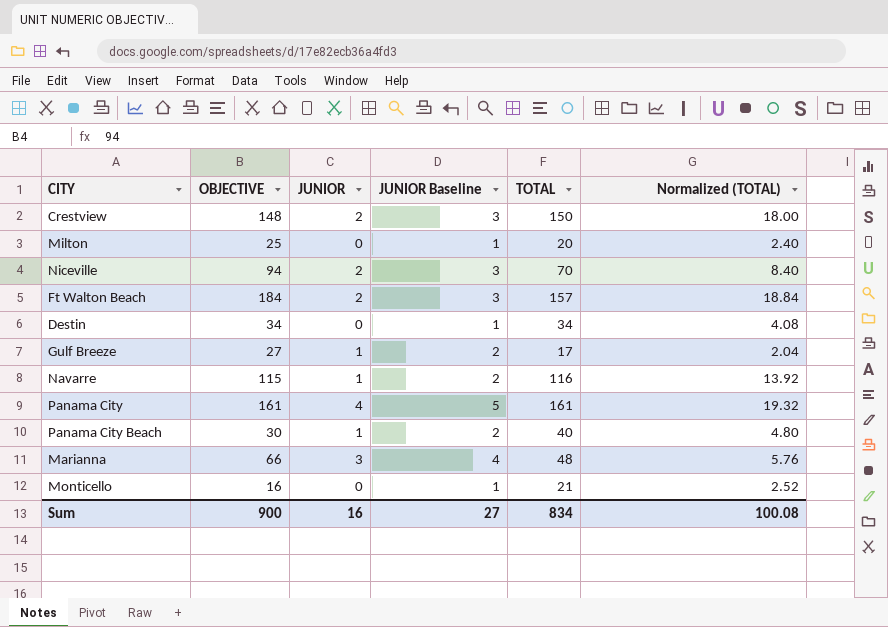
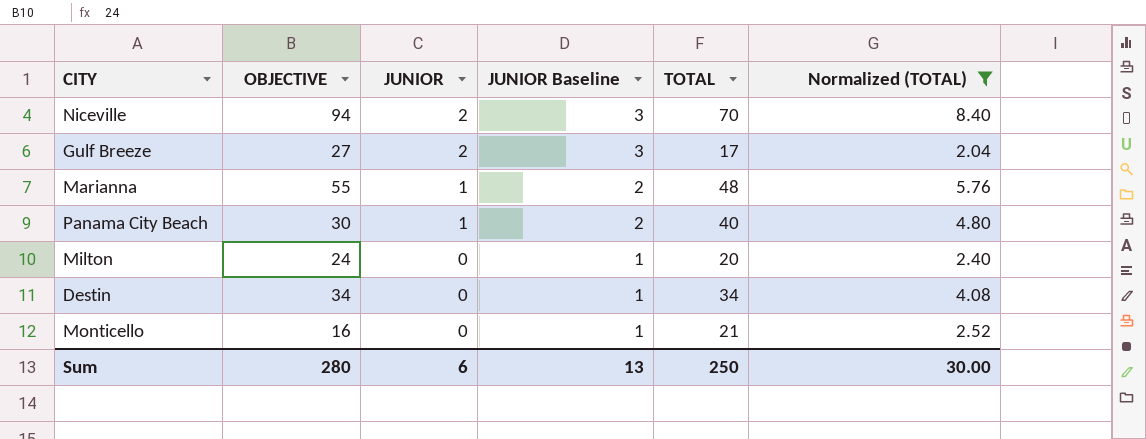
filter: none -> Normalized (TOTAL) <= 8.40
row order: none -> JUNIOR descending
Gulf Breeze | JUNIOR: 1 -> 2
Gulf Breeze | JUNIOR Baseline: 2 -> 3
Marianna | OBJECTIVE: 66 -> 55
Marianna | JUNIOR: 3 -> 1
Marianna | JUNIOR Baseline: 4 -> 2
Milton | OBJECTIVE: 25 -> 24
Sum | OBJECTIVE: 900 -> 280
Sum | JUNIOR: 16 -> 6
Sum | JUNIOR Baseline: 27 -> 13
Sum | TOTAL: 834 -> 250
Sum | Normalized (TOTAL): 100.08 -> 30.00

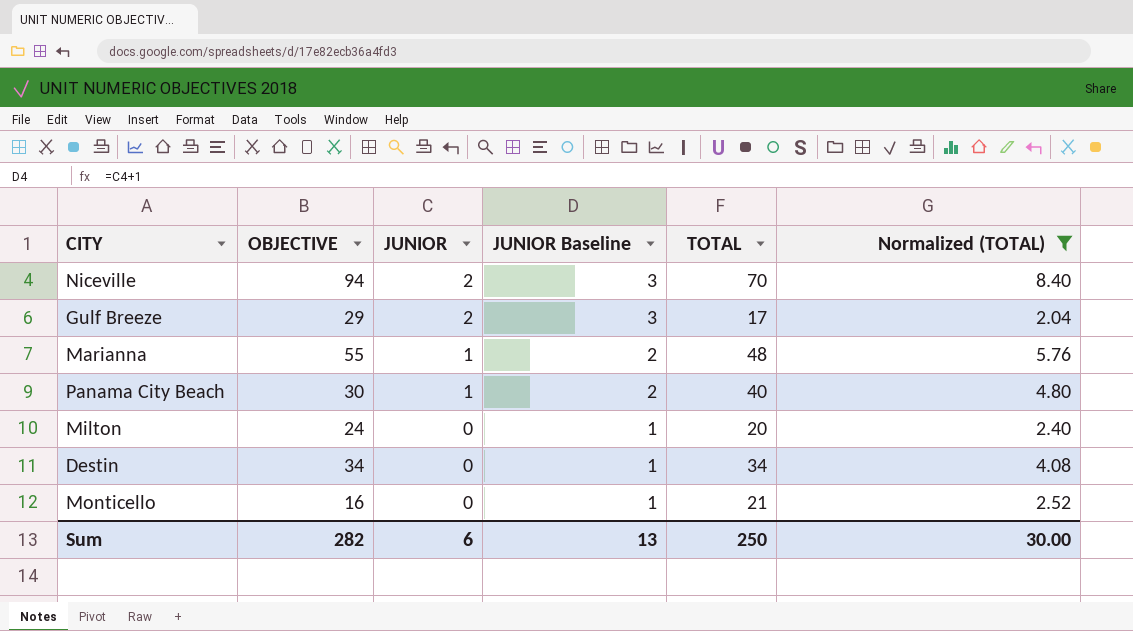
Gulf Breeze | OBJECTIVE: 27 -> 29
Sum | OBJECTIVE: 280 -> 282

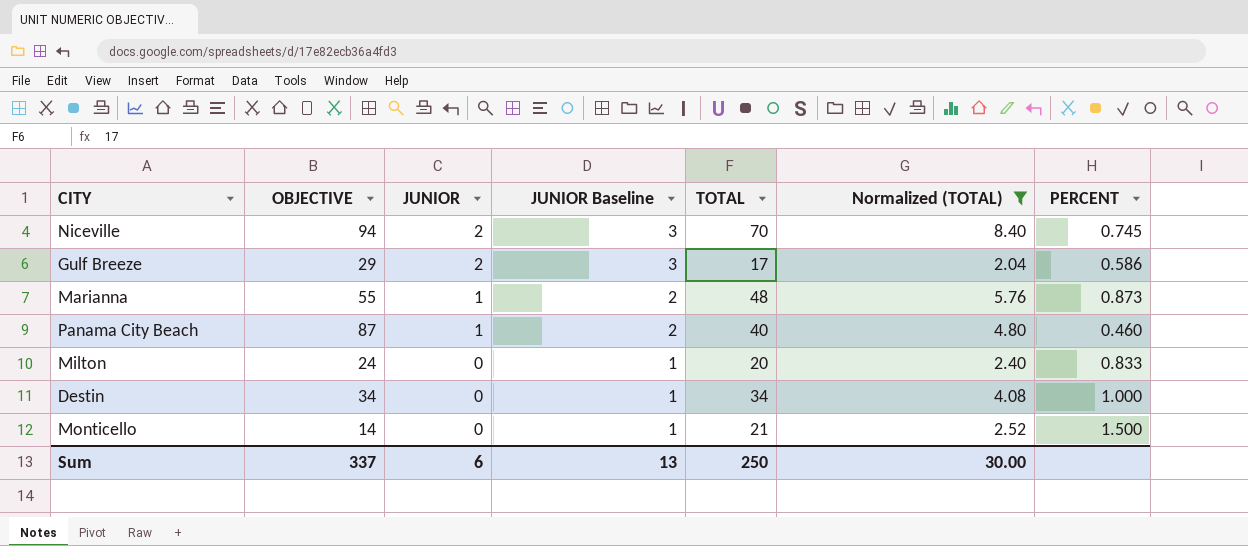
column PERCENT | formula: none -> [TOTAL] / [OBJECTIVE]
Panama City Beach | OBJECTIVE: 30 -> 87
Monticello | OBJECTIVE: 16 -> 14
Sum | OBJECTIVE: 282 -> 337

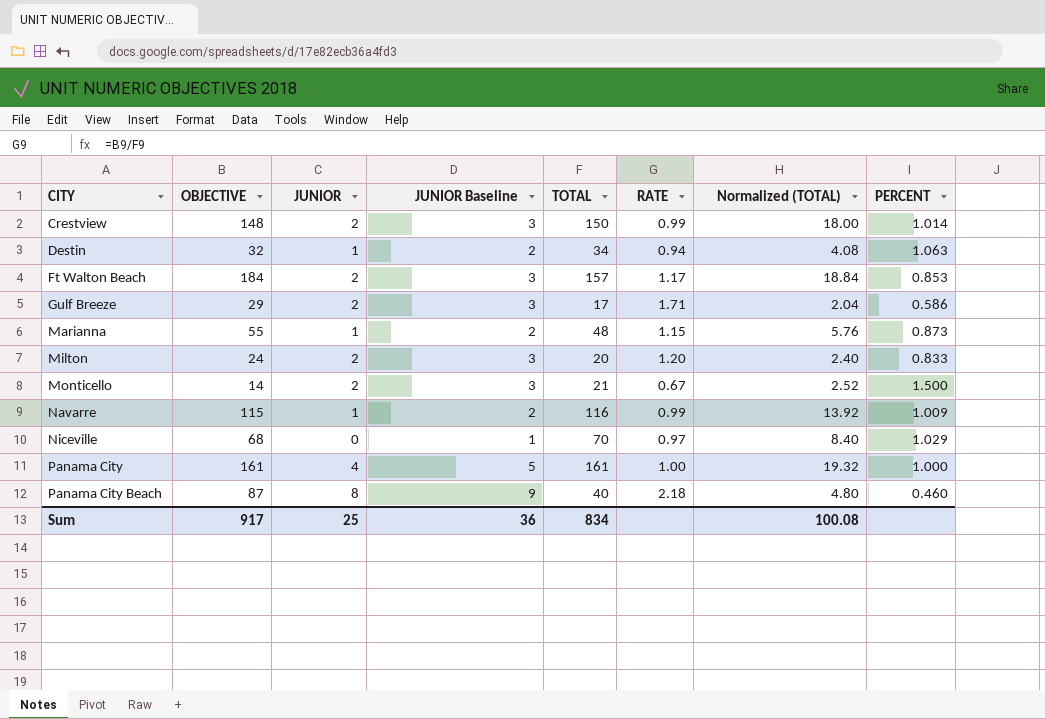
filter: Normalized (TOTAL) <= 8.40 -> none
row order: JUNIOR descending -> CITY ascending
column RATE | formula: none -> [OBJECTIVE] / [TOTAL]
Destin | OBJECTIVE: 34 -> 32
Destin | JUNIOR: 0 -> 1
Destin | JUNIOR Baseline: 1 -> 2
Destin | PERCENT: 1.000 -> 1.063
Milton | JUNIOR: 0 -> 2
Milton | JUNIOR Baseline: 1 -> 3
Monticello | JUNIOR: 0 -> 2
Monticello | JUNIOR Baseline: 1 -> 3
Niceville | OBJECTIVE: 94 -> 68
Niceville | JUNIOR: 2 -> 0
Niceville | JUNIOR Baseline: 3 -> 1
Niceville | PERCENT: 0.745 -> 1.029
Panama City Beach | JUNIOR: 1 -> 8
Panama City Beach | JUNIOR Baseline: 2 -> 9
Sum | OBJECTIVE: 337 -> 917
Sum | JUNIOR: 6 -> 25
Sum | JUNIOR Baseline: 13 -> 36
Sum | TOTAL: 250 -> 834
Sum | Normalized (TOTAL): 30.00 -> 100.08

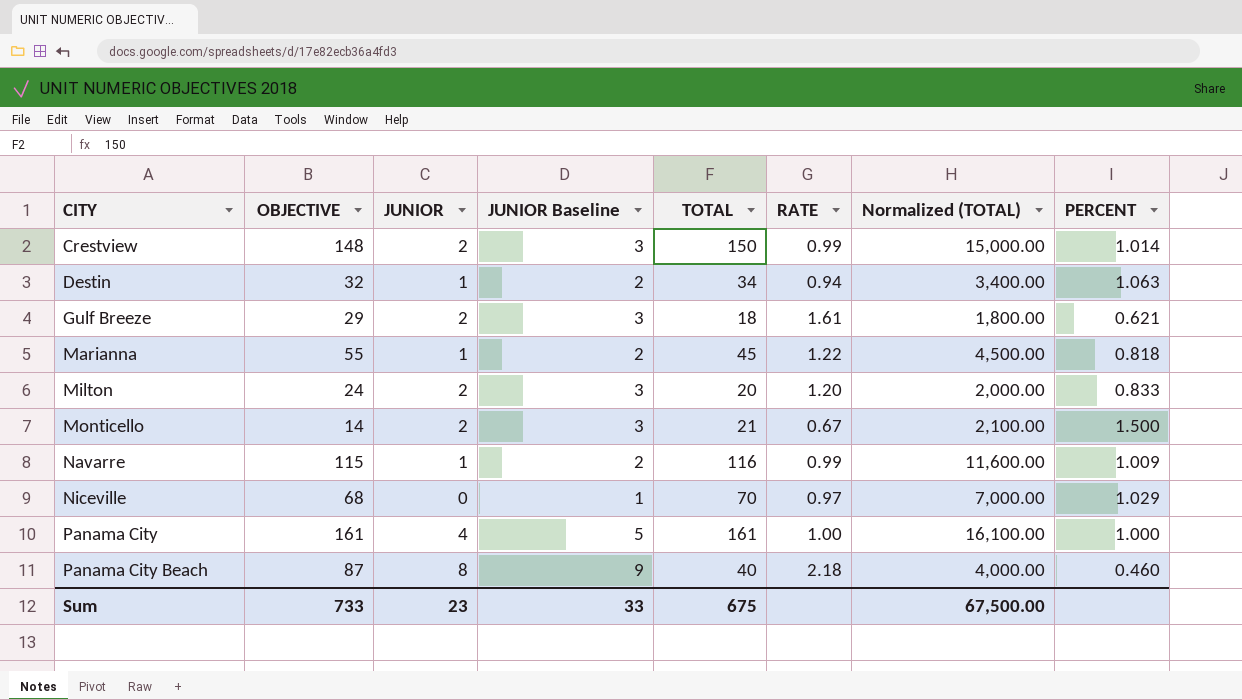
column Normalized (TOTAL) | formula: [TOTAL] * 0.12 -> [TOTAL] * 100
row Ft Walton Beach: 184 | 2 | 3 | 157 | 1.17 | 18.84 | 0.853 -> none
Gulf Breeze | TOTAL: 17 -> 18
Gulf Breeze | RATE: 1.71 -> 1.61
Gulf Breeze | PERCENT: 0.586 -> 0.621
Marianna | TOTAL: 48 -> 45
Marianna | RATE: 1.15 -> 1.22
Marianna | PERCENT: 0.873 -> 0.818
Sum | OBJECTIVE: 917 -> 733
Sum | JUNIOR: 25 -> 23
Sum | JUNIOR Baseline: 36 -> 33
Sum | TOTAL: 834 -> 675
Sum | Normalized (TOTAL): 100.08 -> 67,500.00

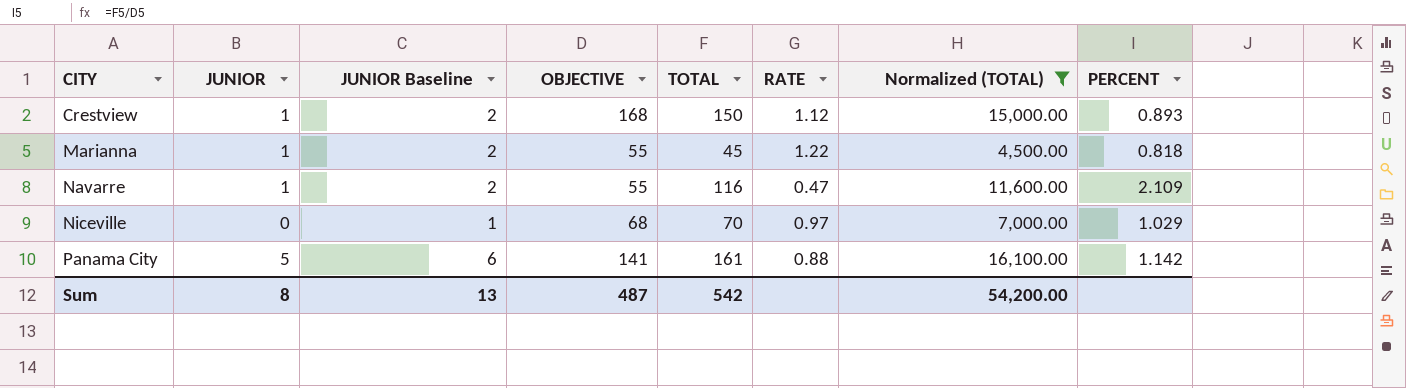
filter: none -> Normalized (TOTAL) >= 4,500.00
column OBJECTIVE | position: 2 -> 4
Crestview | JUNIOR: 2 -> 1
Crestview | JUNIOR Baseline: 3 -> 2
Crestview | OBJECTIVE: 148 -> 168
Crestview | RATE: 0.99 -> 1.12
Crestview | PERCENT: 1.014 -> 0.893
Navarre | OBJECTIVE: 115 -> 55
Navarre | RATE: 0.99 -> 0.47
Navarre | PERCENT: 1.009 -> 2.109
Panama City | JUNIOR: 4 -> 5
Panama City | JUNIOR Baseline: 5 -> 6
Panama City | OBJECTIVE: 161 -> 141
Panama City | RATE: 1.00 -> 0.88
Panama City | PERCENT: 1.000 -> 1.142
Sum | JUNIOR: 23 -> 8
Sum | JUNIOR Baseline: 33 -> 13
Sum | OBJECTIVE: 733 -> 487
Sum | TOTAL: 675 -> 542
Sum | Normalized (TOTAL): 67,500.00 -> 54,200.00

